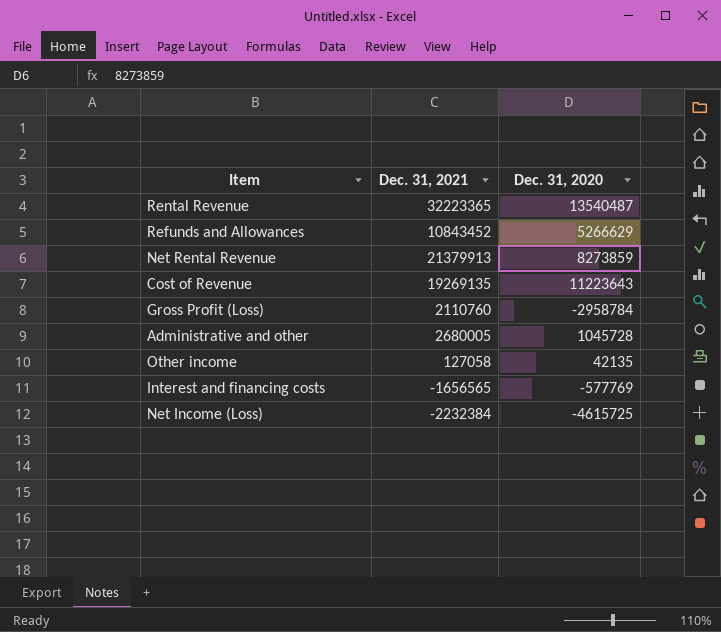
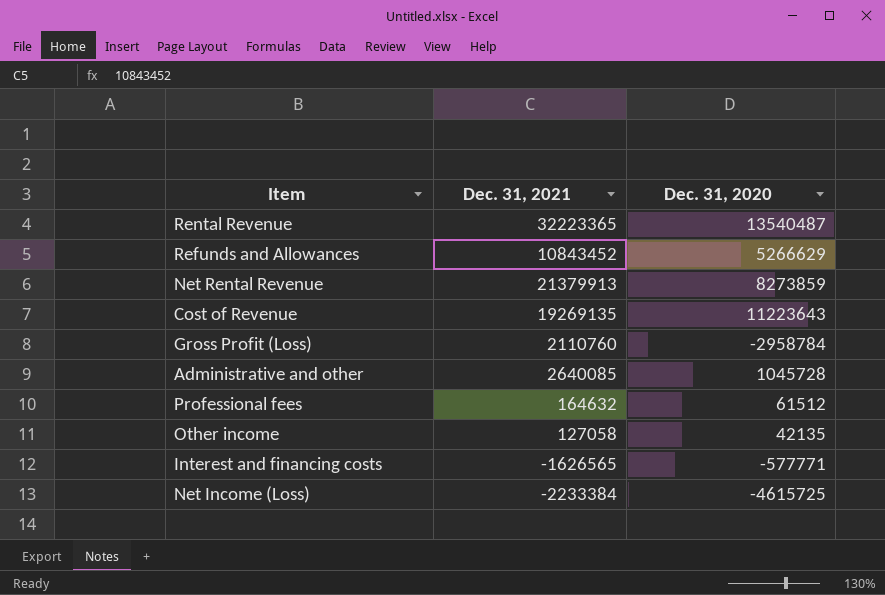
Administrative and other | Dec. 31, 2021: 2680005 -> 2640085
row Professional fees: none -> 164632 | 61512
Interest and financing costs | Dec. 31, 2021: -1656565 -> -1626565
Interest and financing costs | Dec. 31, 2020: -577769 -> -577771
Net Income (Loss) | Dec. 31, 2021: -2232384 -> -2233384

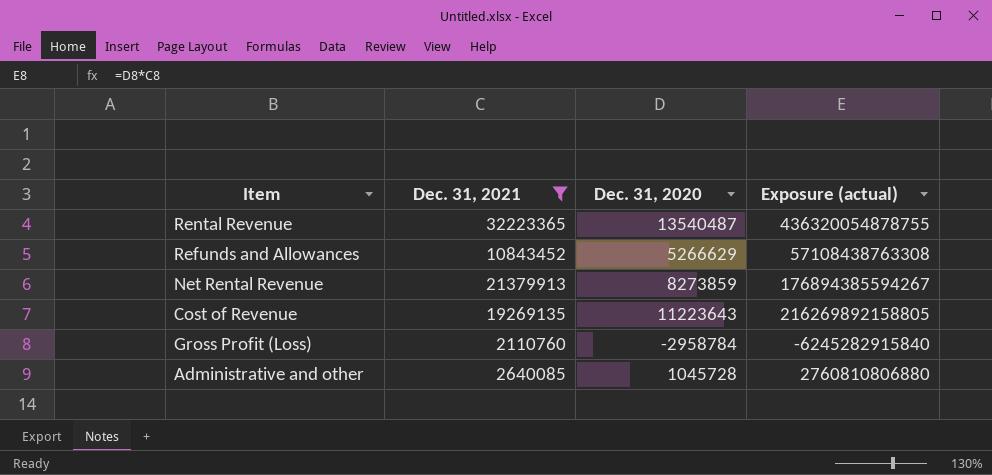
filter: none -> Dec. 31, 2021 >= 2110760
column Exposure (actual) | formula: none -> [Dec. 31, 2021] * [Dec. 31, 2020]

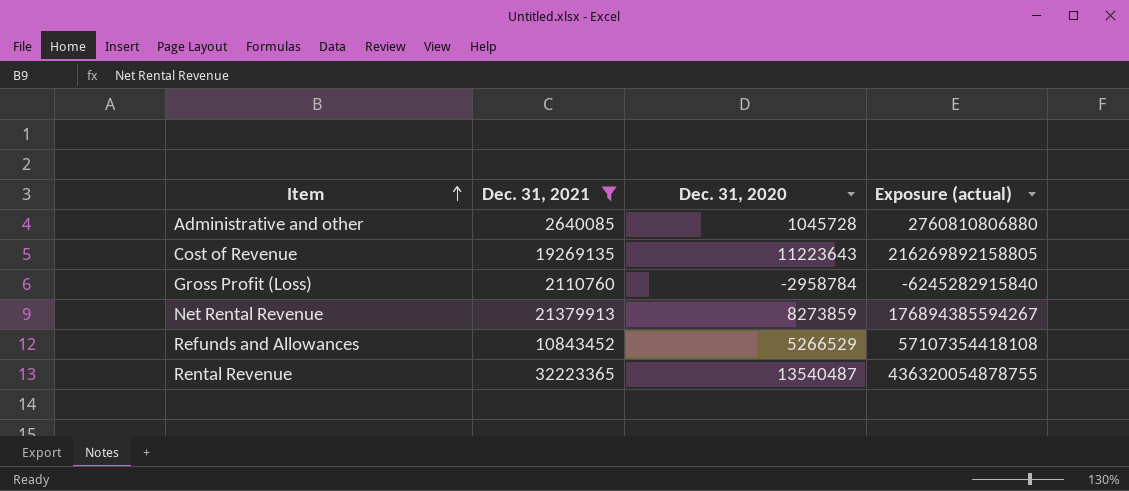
row order: none -> Item ascending
Refunds and Allowances | Dec. 31, 2020: 5266629 -> 5266529
Refunds and Allowances | Exposure (actual): 57108438763308 -> 57107354418108

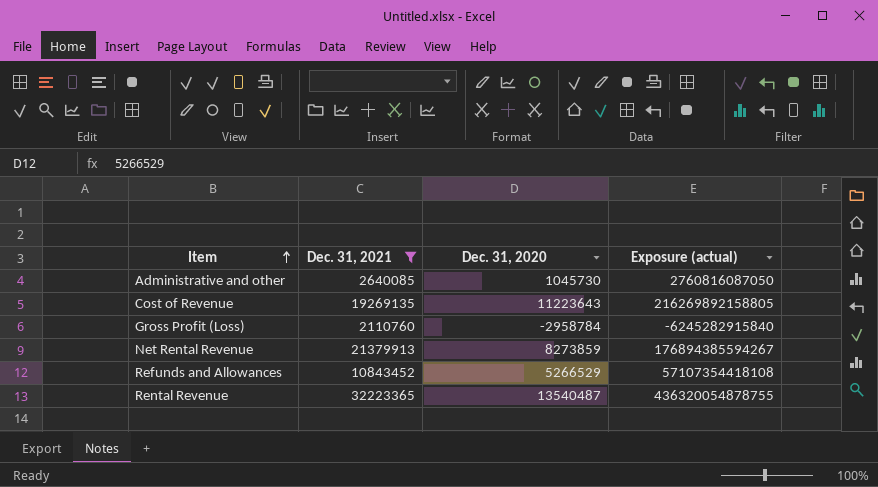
Administrative and other | Dec. 31, 2020: 1045728 -> 1045730
Administrative and other | Exposure (actual): 2760810806880 -> 2760816087050

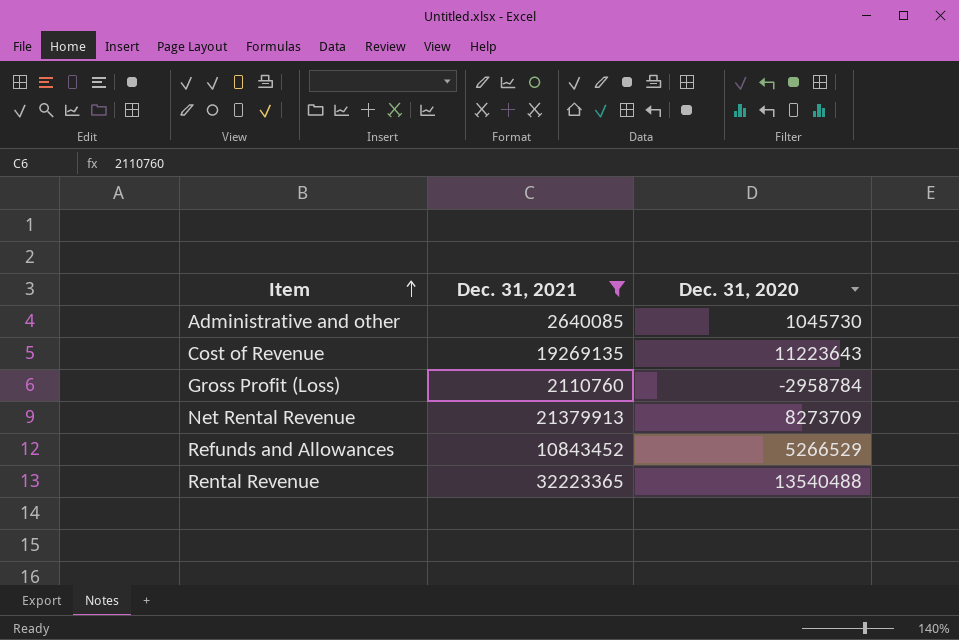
column Exposure (actual) | formula: [Dec. 31, 2021] * [Dec. 31, 2020] -> none
Net Rental Revenue | Dec. 31, 2020: 8273859 -> 8273709
Rental Revenue | Dec. 31, 2020: 13540487 -> 13540488

